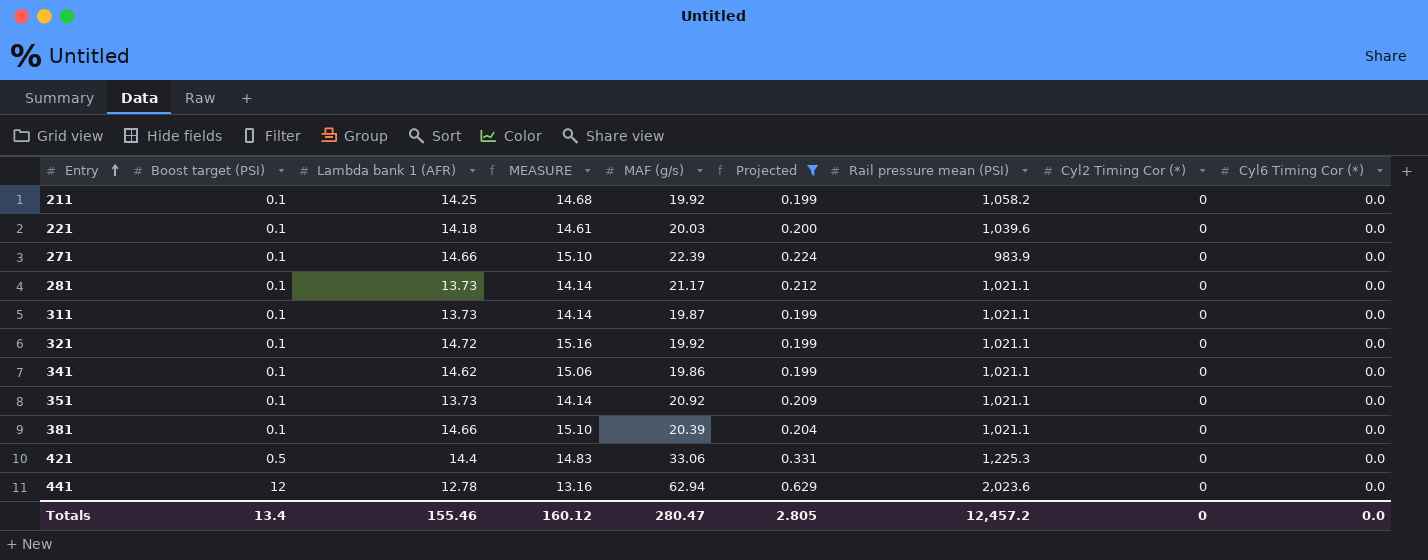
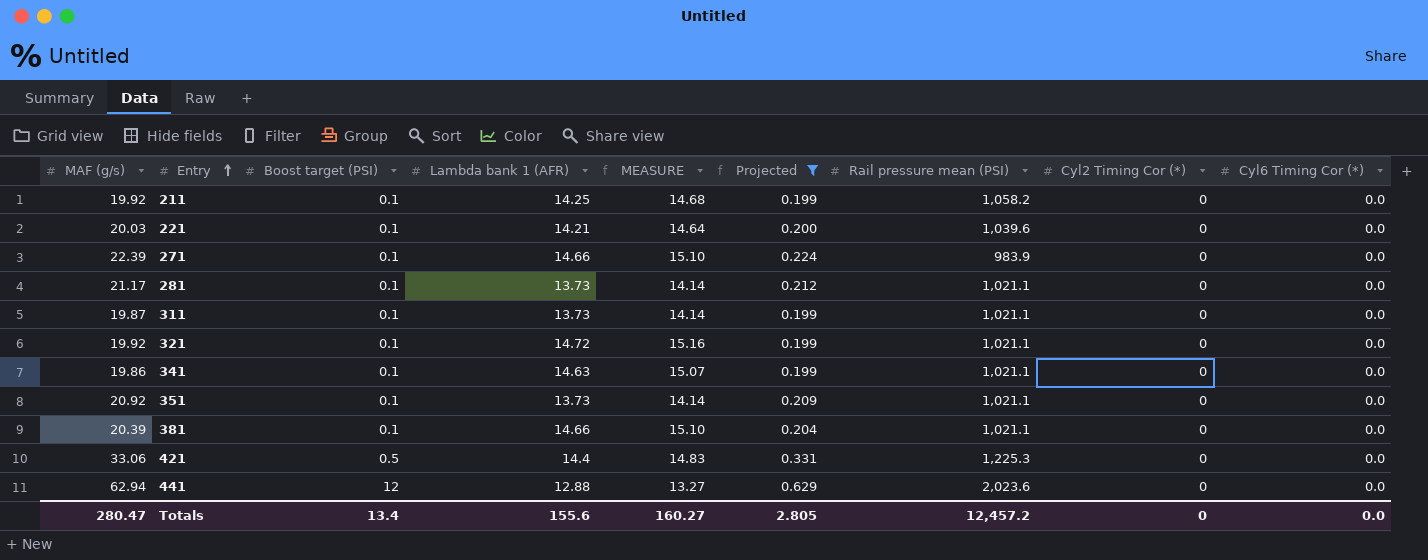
column MAF (g/s) | position: 5 -> 1
221 | Lambda bank 1 (AFR): 14.18 -> 14.21
221 | MEASURE: 14.61 -> 14.64
341 | Lambda bank 1 (AFR): 14.62 -> 14.63
341 | MEASURE: 15.06 -> 15.07
441 | Lambda bank 1 (AFR): 12.78 -> 12.88
441 | MEASURE: 13.16 -> 13.27
Totals | Lambda bank 1 (AFR): 155.46 -> 155.6
Totals | MEASURE: 160.12 -> 160.27

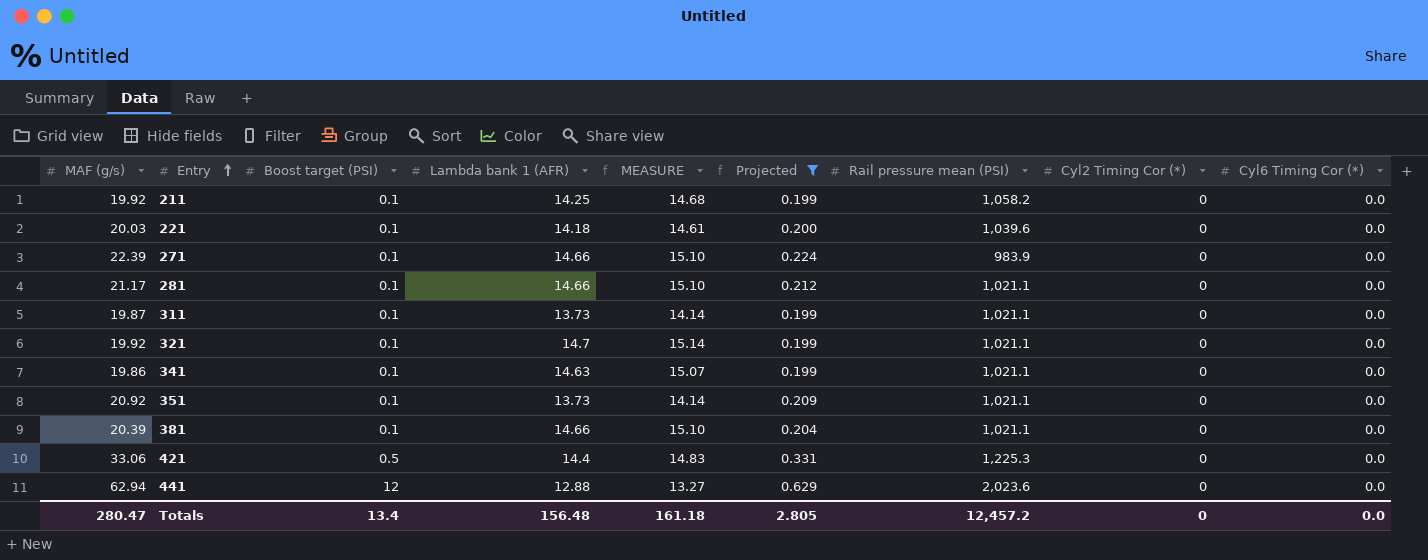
221 | Lambda bank 1 (AFR): 14.21 -> 14.18
221 | MEASURE: 14.64 -> 14.61
281 | Lambda bank 1 (AFR): 13.73 -> 14.66
281 | MEASURE: 14.14 -> 15.10
321 | Lambda bank 1 (AFR): 14.72 -> 14.7
321 | MEASURE: 15.16 -> 15.14
Totals | Lambda bank 1 (AFR): 155.6 -> 156.48
Totals | MEASURE: 160.27 -> 161.18

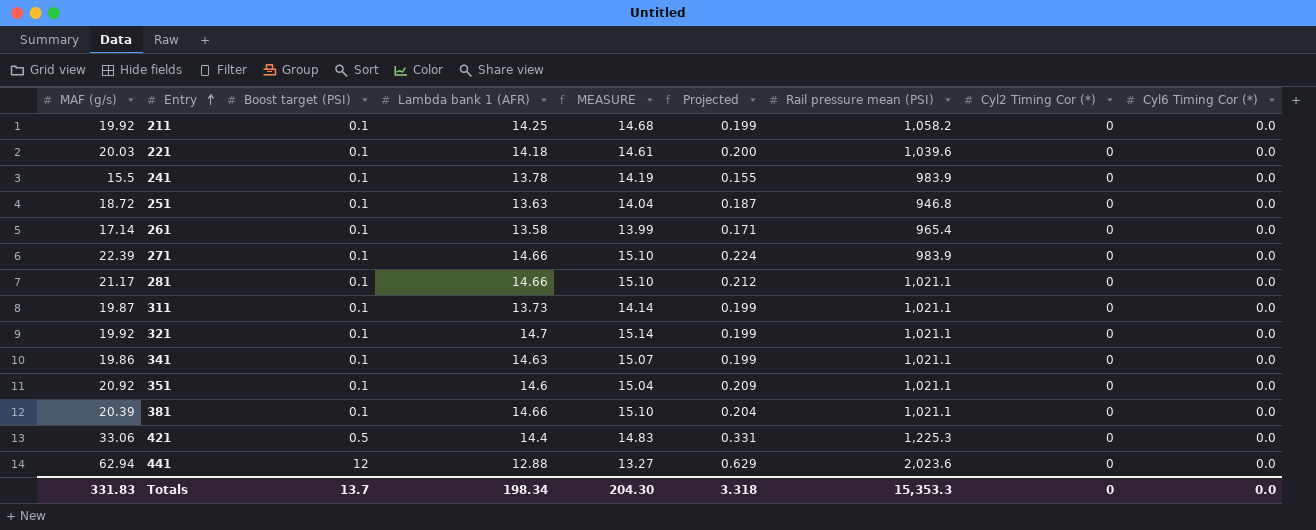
filter: Projected >= 0.199 -> none
351 | Lambda bank 1 (AFR): 13.73 -> 14.6
351 | MEASURE: 14.14 -> 15.04
Totals | MAF (g/s): 280.47 -> 331.83
Totals | Boost target (PSI): 13.4 -> 13.7
Totals | Lambda bank 1 (AFR): 156.48 -> 198.34
Totals | MEASURE: 161.18 -> 204.30
Totals | Projected: 2.805 -> 3.318
Totals | Rail pressure mean (PSI): 12,457.2 -> 15,353.3

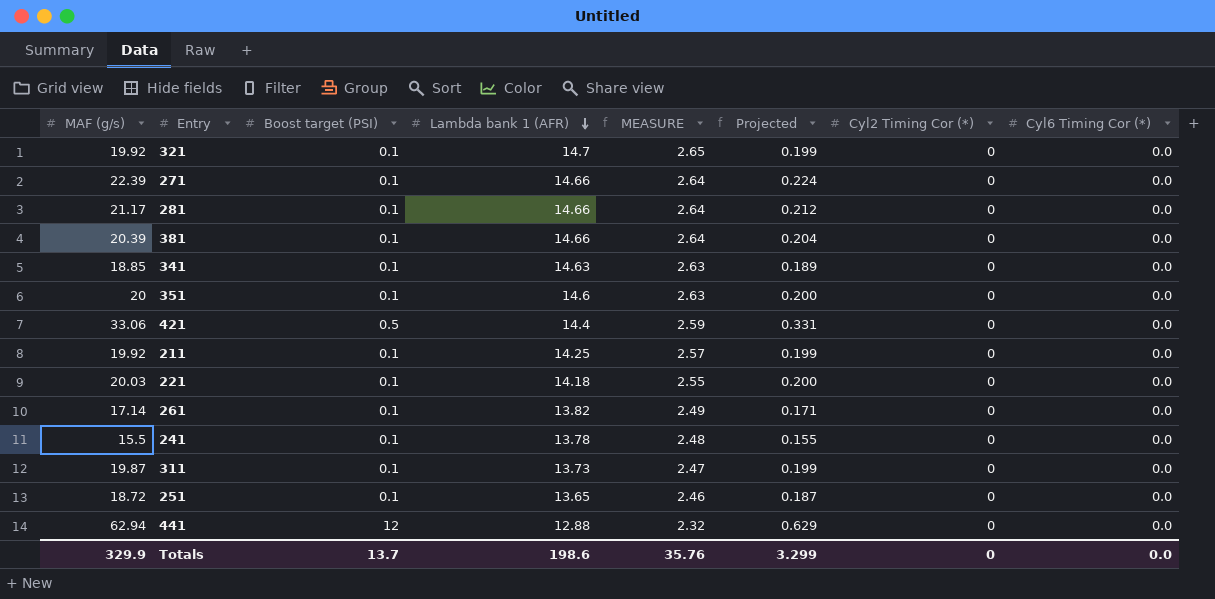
row order: Entry ascending -> Lambda bank 1 (AFR) descending
column Rail pressure mean (PSI) | position: 7 -> none
column MEASURE | formula: [Lambda bank 1 (AFR)] * 1.03 -> [Lambda bank 1 (AFR)] * 0.18
341 | MAF (g/s): 19.86 -> 18.85
341 | Projected: 0.199 -> 0.189
351 | MAF (g/s): 20.92 -> 20
351 | Projected: 0.209 -> 0.200
261 | Lambda bank 1 (AFR): 13.58 -> 13.82
251 | Lambda bank 1 (AFR): 13.63 -> 13.65
Totals | MAF (g/s): 331.83 -> 329.9
Totals | Lambda bank 1 (AFR): 198.34 -> 198.6
Totals | MEASURE: 204.30 -> 35.76
Totals | Projected: 3.318 -> 3.299

